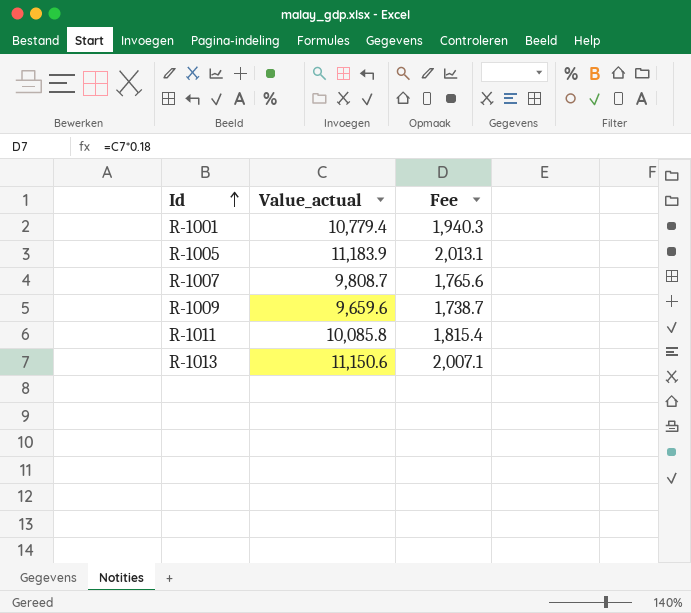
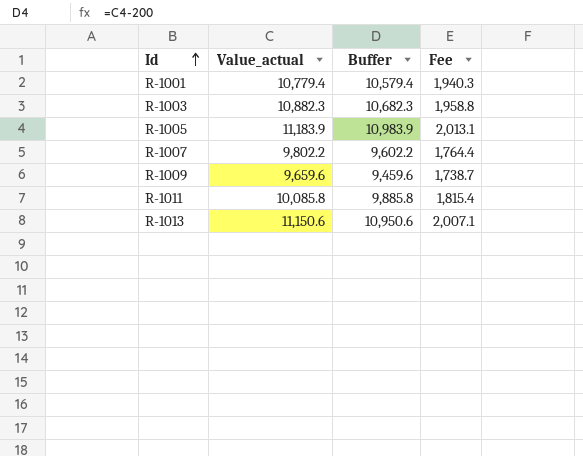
column Buffer | formula: none -> [Value_actual] - 200
row R-1003: none -> 10,882.3 | 10,682.3 | 1,958.8
R-1007 | Value_actual: 9,808.7 -> 9,802.2
R-1007 | Fee: 1,765.6 -> 1,764.4

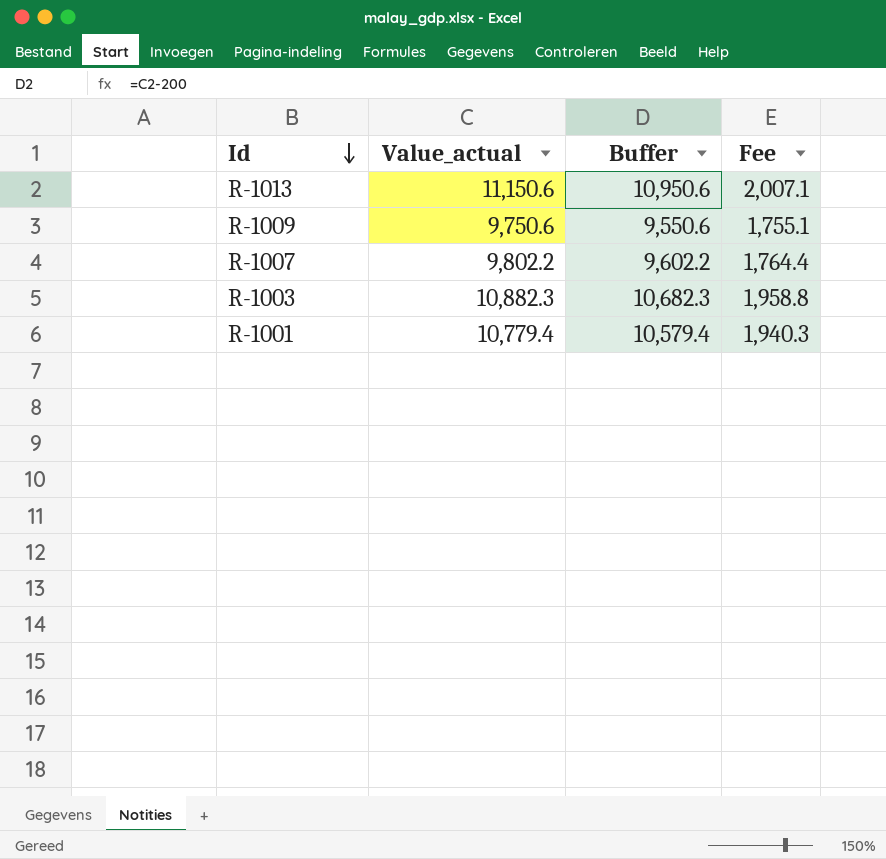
row order: Id ascending -> Id descending
row R-1005: 11,183.9 | 10,983.9 | 2,013.1 -> none
row R-1011: 10,085.8 | 9,885.8 | 1,815.4 -> none
R-1009 | Value_actual: 9,659.6 -> 9,750.6
R-1009 | Buffer: 9,459.6 -> 9,550.6
R-1009 | Fee: 1,738.7 -> 1,755.1

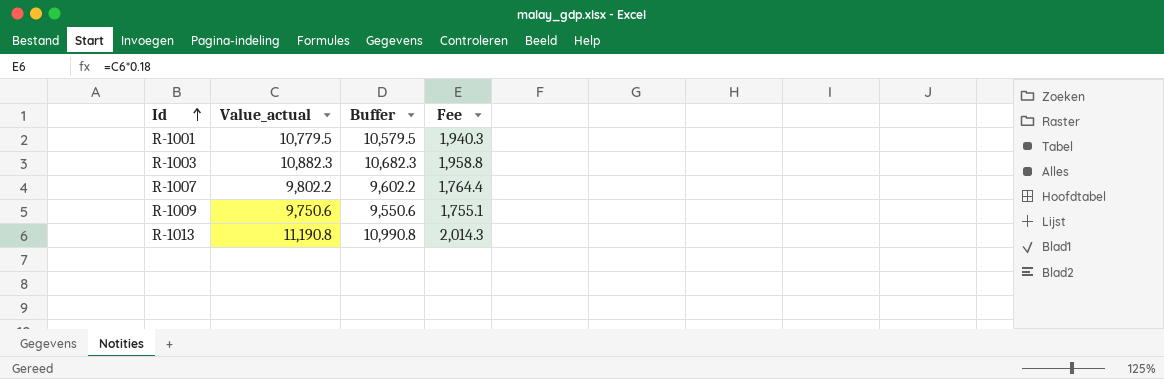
row order: Id descending -> Id ascending
R-1001 | Value_actual: 10,779.4 -> 10,779.5
R-1001 | Buffer: 10,579.4 -> 10,579.5
R-1013 | Value_actual: 11,150.6 -> 11,190.8
R-1013 | Buffer: 10,950.6 -> 10,990.8
R-1013 | Fee: 2,007.1 -> 2,014.3

